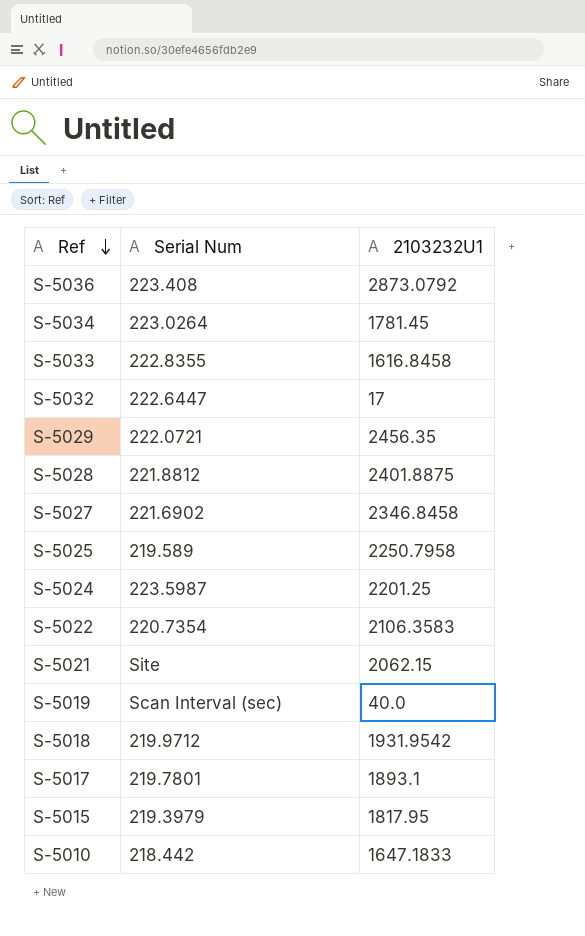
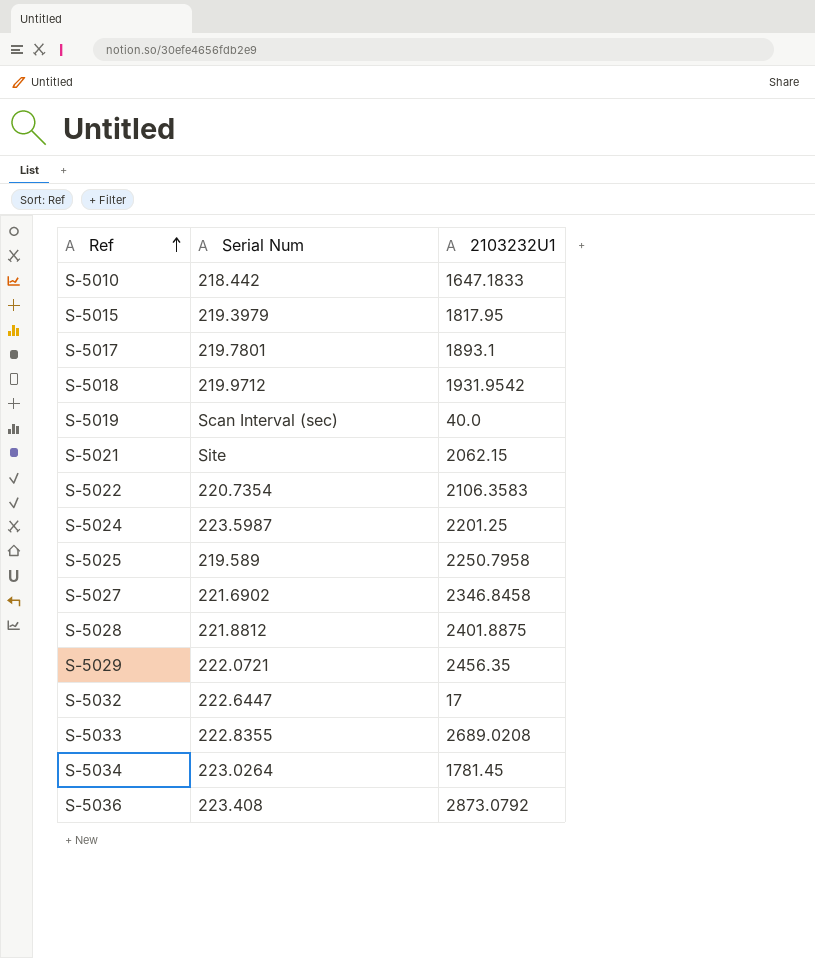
row order: Ref descending -> Ref ascending
S-5033 | 2103232U1: 1616.8458 -> 2689.0208

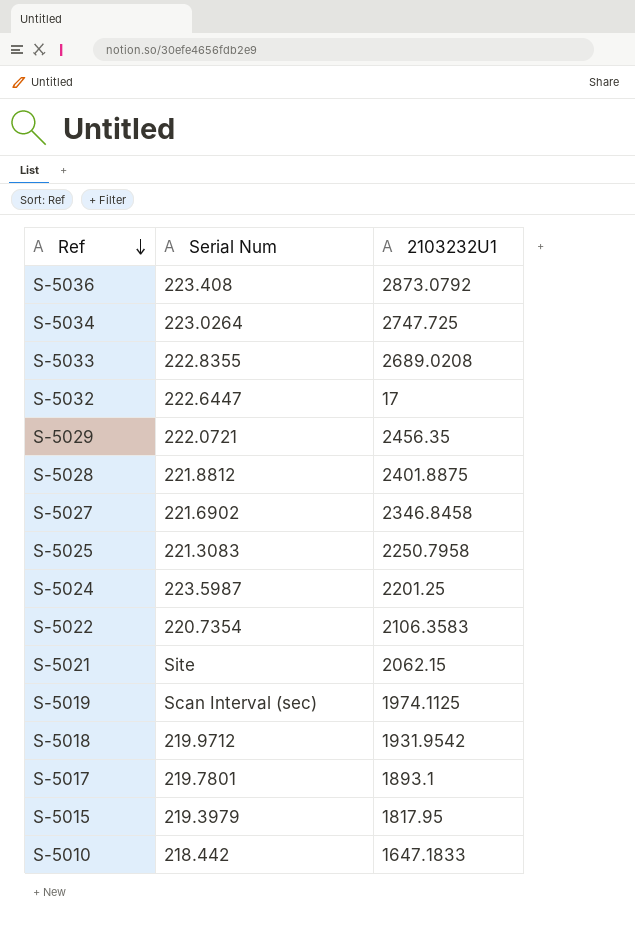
row order: Ref ascending -> Ref descending
S-5034 | 2103232U1: 1781.45 -> 2747.725
S-5025 | Serial Num: 219.589 -> 221.3083
S-5019 | 2103232U1: 40.0 -> 1974.1125

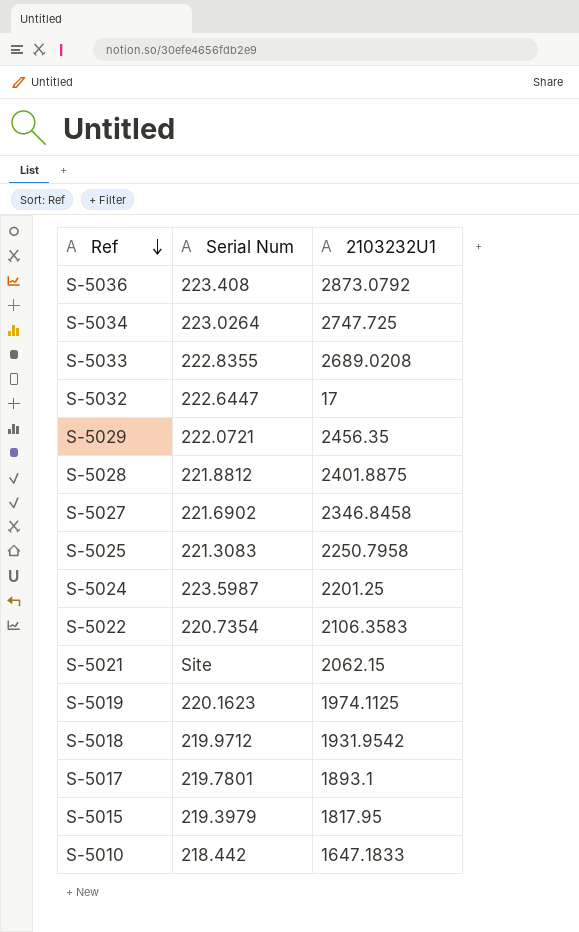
S-5019 | Serial Num: Scan Interval (sec) -> 220.1623

